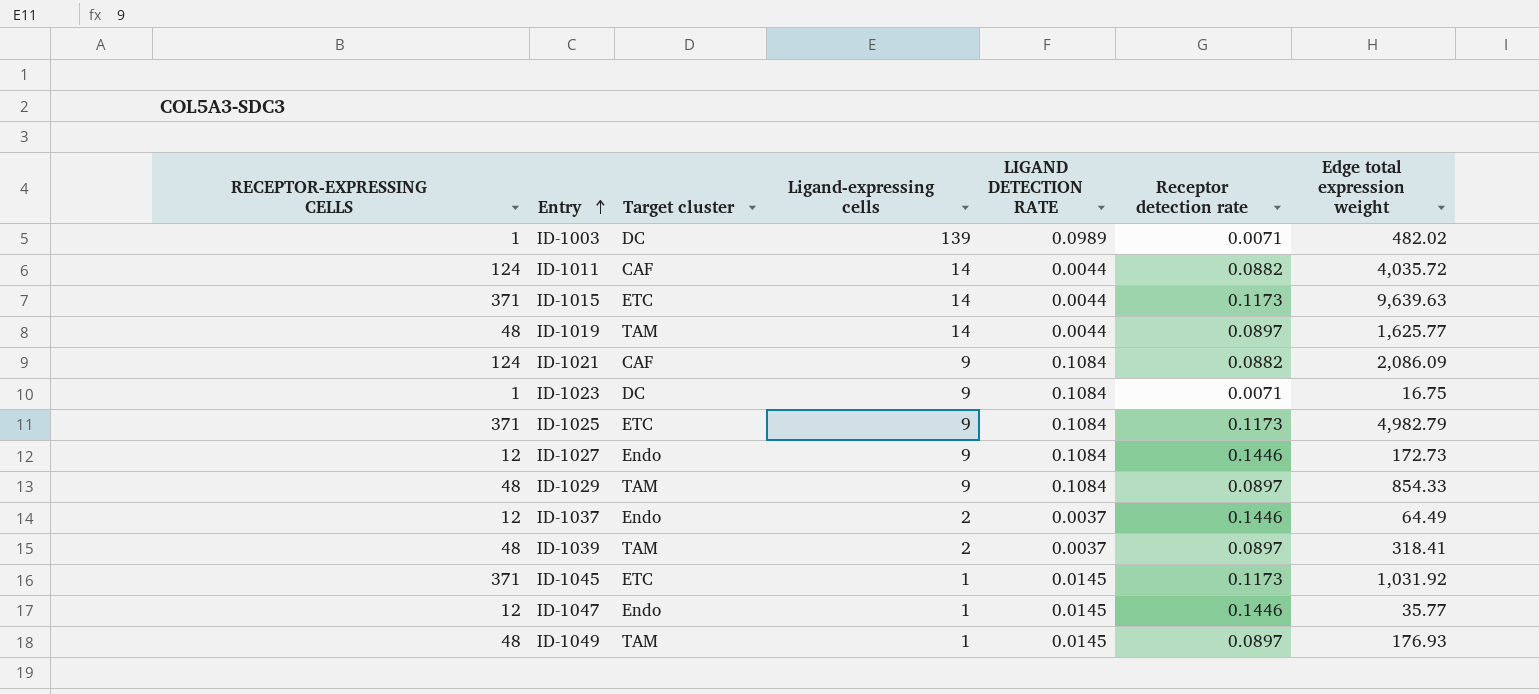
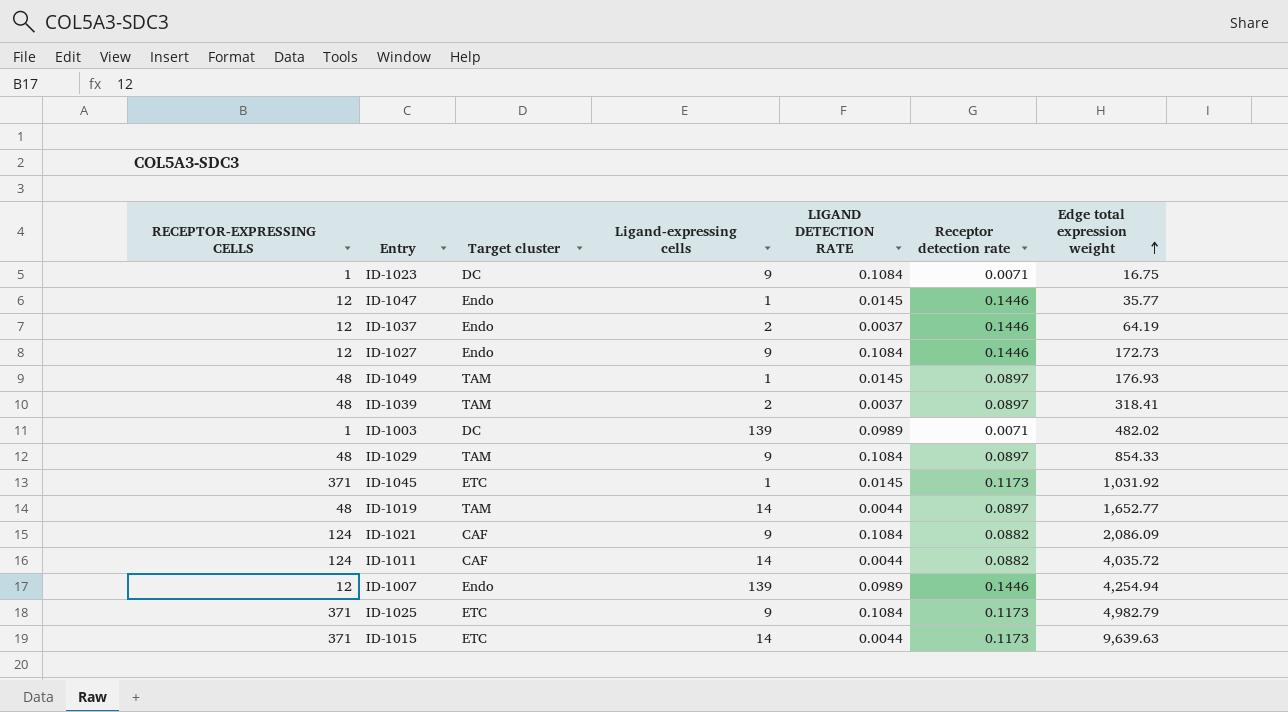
row order: Entry ascending -> Edge total expression weight ascending
ID-1037 | Edge total expression weight: 64.49 -> 64.19
ID-1019 | Edge total expression weight: 1,625.77 -> 1,652.77
row ID-1007: none -> 12 | Endo | 139 | 0.0989 | 0.1446 | 4,254.94

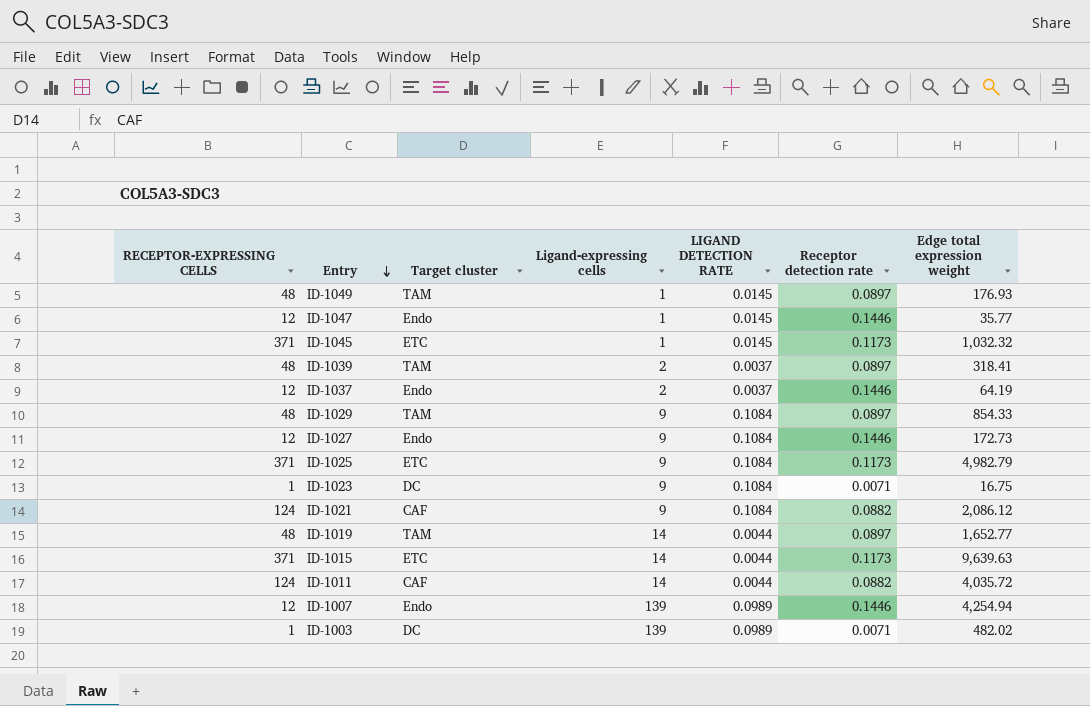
row order: Edge total expression weight ascending -> Entry descending
ID-1045 | Edge total expression weight: 1,031.92 -> 1,032.32
ID-1021 | Edge total expression weight: 2,086.09 -> 2,086.12

